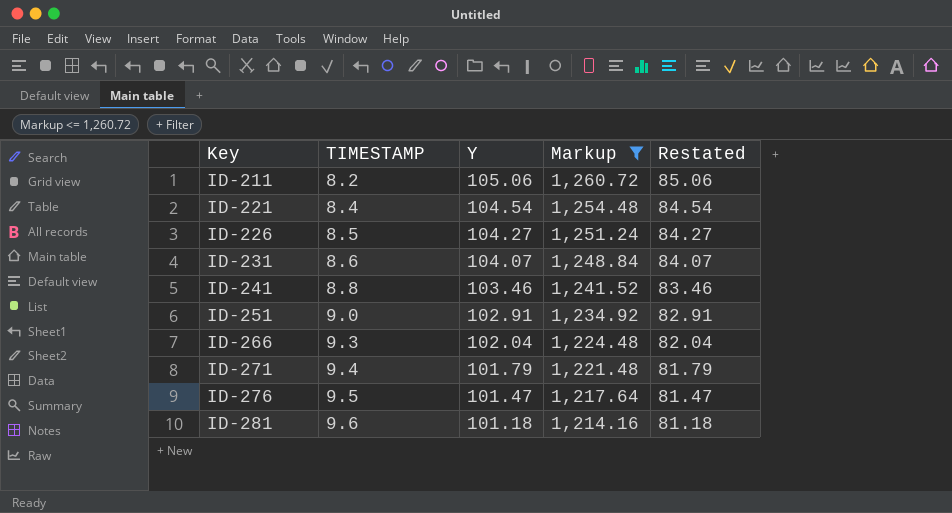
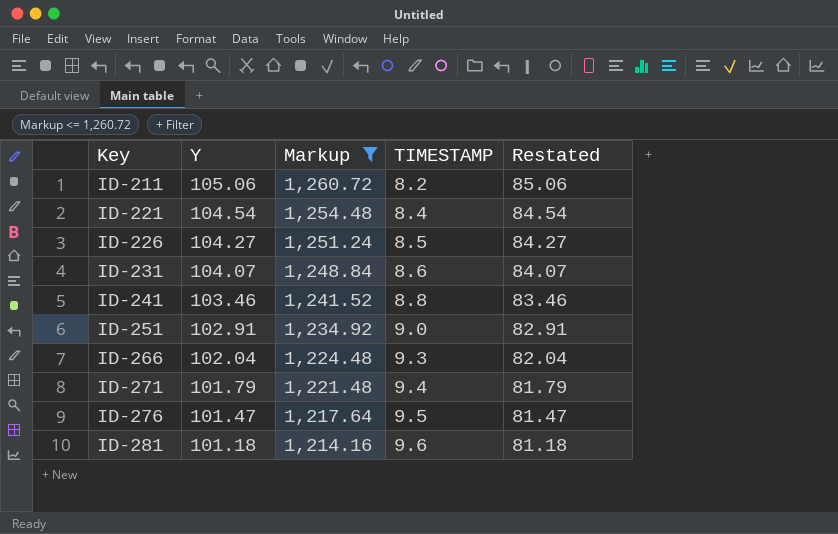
column TIMESTAMP | position: 2 -> 4

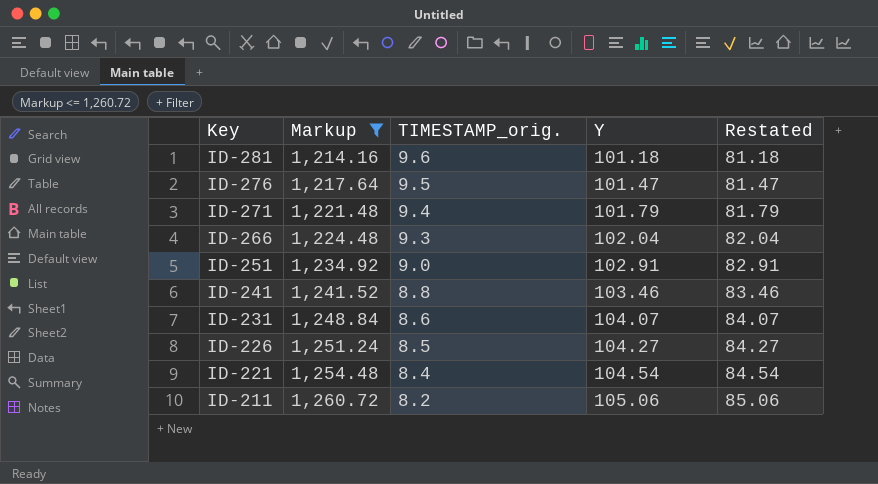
row order: Key ascending -> Key descending
column name: TIMESTAMP -> TIMESTAMP_orig.
column Y | position: 2 -> 4

